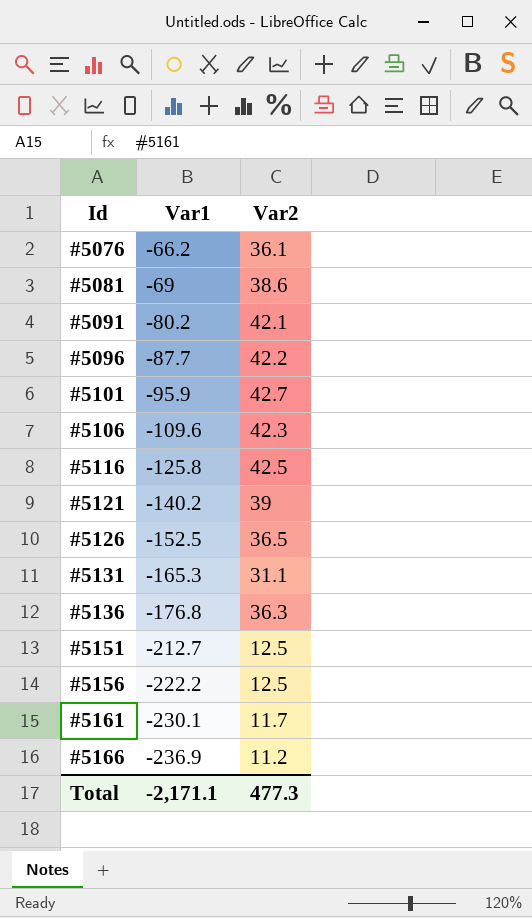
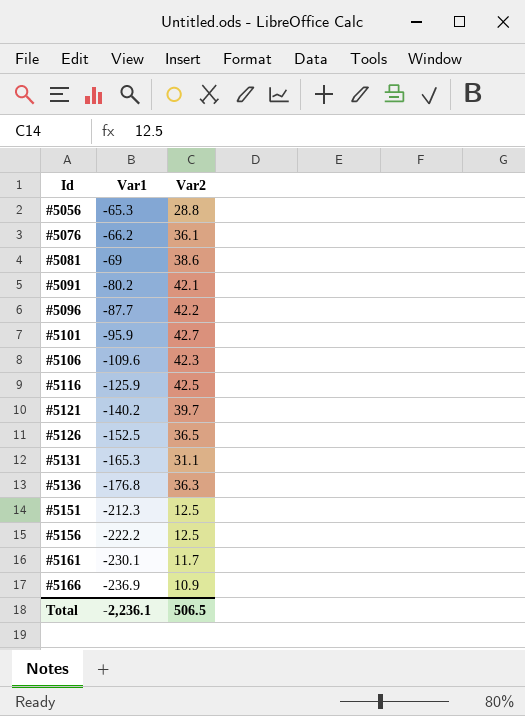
row #5056: none -> -65.3 | 28.8
#5116 | Var1: -125.8 -> -125.9
#5121 | Var2: 39 -> 39.7
#5151 | Var1: -212.7 -> -212.3
#5166 | Var2: 11.2 -> 10.9
Total | Var1: -2,171.1 -> -2,236.1
Total | Var2: 477.3 -> 506.5

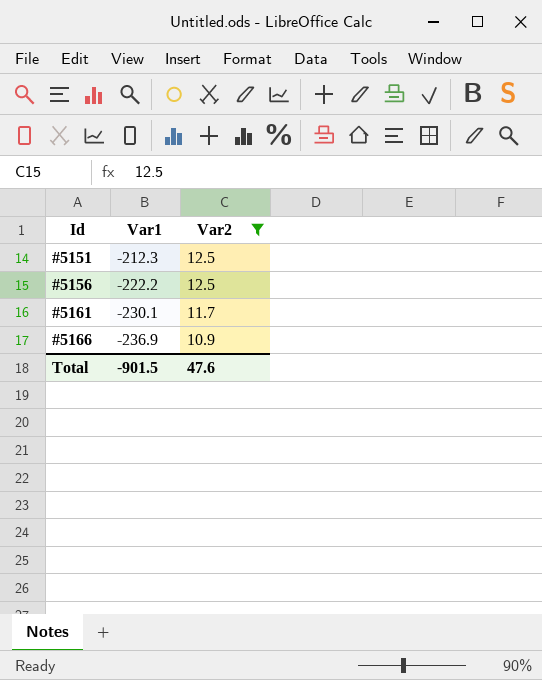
filter: none -> Var2 <= 12.5
Total | Var1: -2,236.1 -> -901.5
Total | Var2: 506.5 -> 47.6

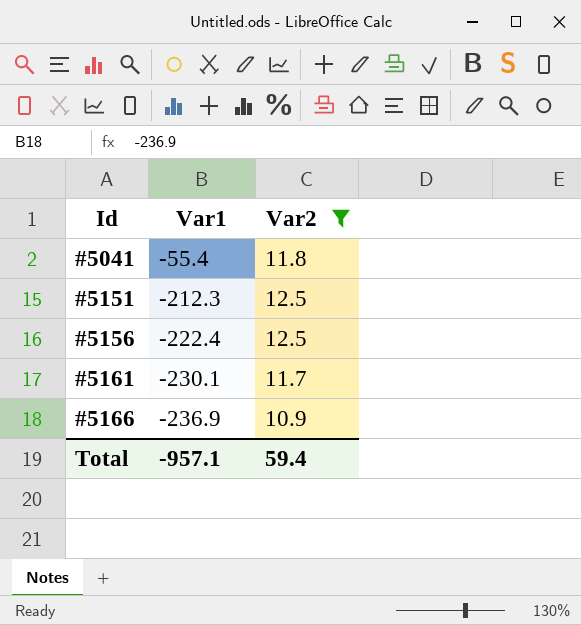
row #5041: none -> -55.4 | 11.8
#5156 | Var1: -222.2 -> -222.4
Total | Var1: -901.5 -> -957.1
Total | Var2: 47.6 -> 59.4

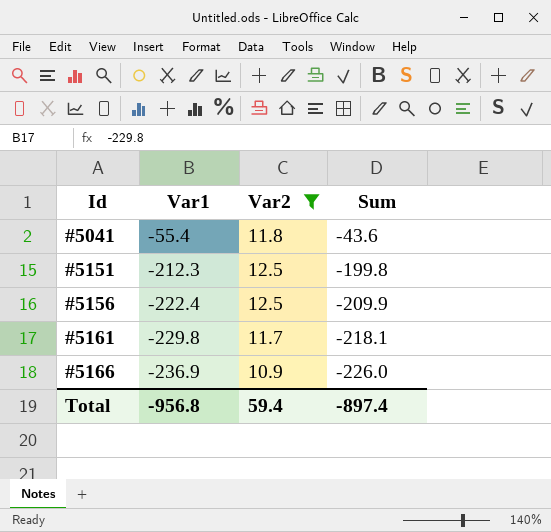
column Sum | formula: none -> [Var1] + [Var2]
#5161 | Var1: -230.1 -> -229.8
Total | Var1: -957.1 -> -956.8

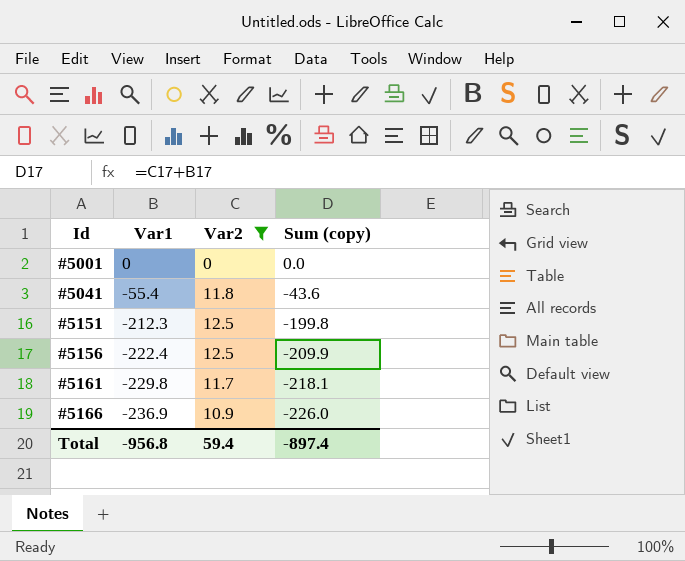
column name: Sum -> Sum (copy)
row #5001: none -> 0 | 0 | 0.0

